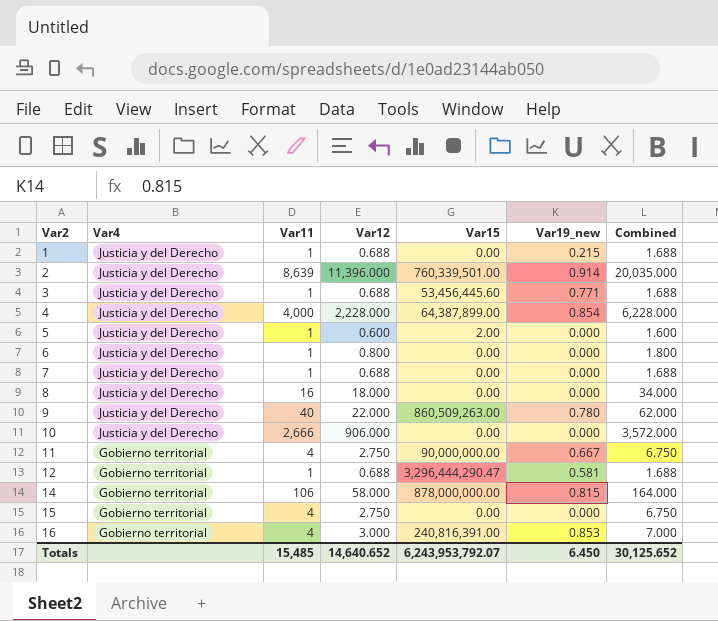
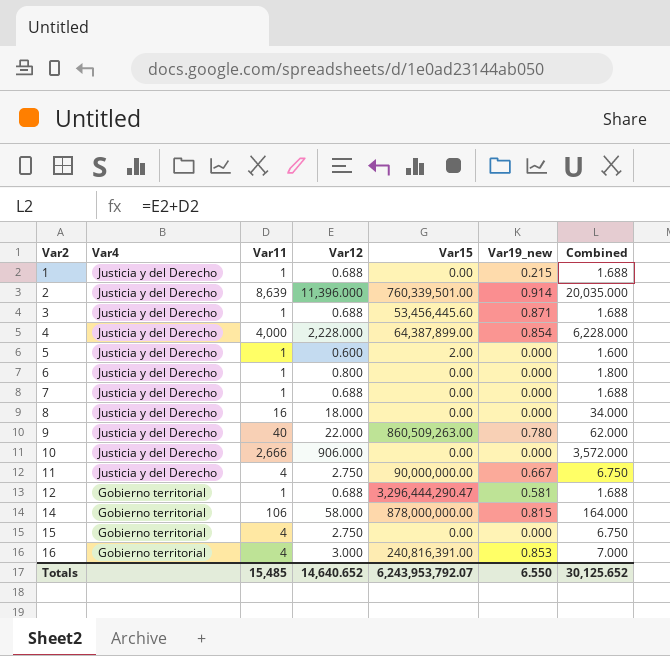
3 | Var19_new: 0.771 -> 0.871
11 | Var4: Gobierno territorial -> Justicia y del Derecho
Totals | Var19_new: 6.450 -> 6.550

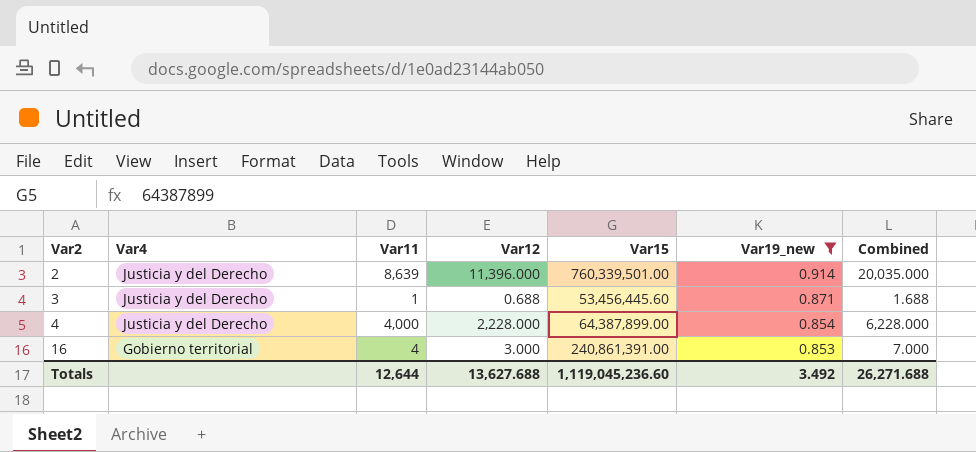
filter: none -> Var19_new >= 0.853
16 | Var15: 240,816,391.00 -> 240,861,391.00
Totals | Var11: 15,485 -> 12,644
Totals | Var12: 14,640.652 -> 13,627.688
Totals | Var15: 6,243,953,792.07 -> 1,119,045,236.60
Totals | Var19_new: 6.550 -> 3.492
Totals | Combined: 30,125.652 -> 26,271.688

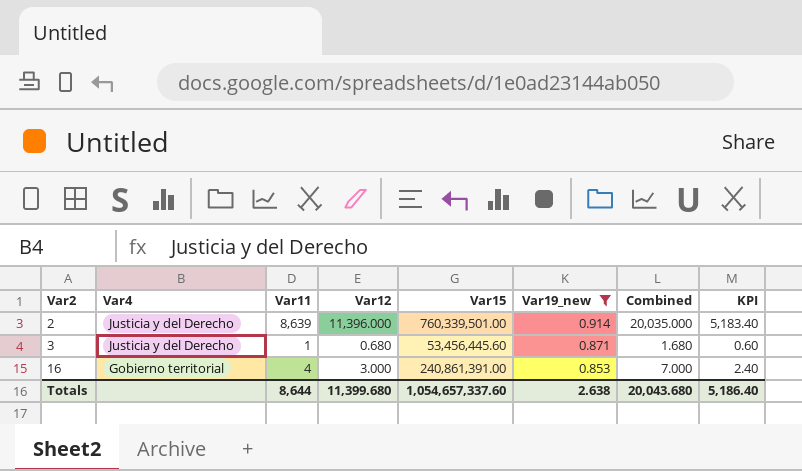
column KPI | formula: none -> [Var11] * 0.6
row 4: Justicia y del Derecho | 4,000 | 2,228.000 | 64,387,899.00 | 0.854 | 6,228.000 -> none
3 | Var12: 0.688 -> 0.680
3 | Combined: 1.688 -> 1.680
Totals | Var11: 12,644 -> 8,644
Totals | Var12: 13,627.688 -> 11,399.680
Totals | Var15: 1,119,045,236.60 -> 1,054,657,337.60
Totals | Var19_new: 3.492 -> 2.638
Totals | Combined: 26,271.688 -> 20,043.680

